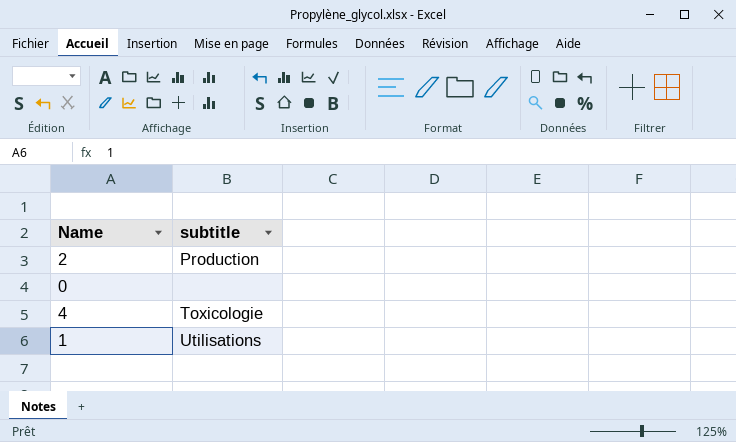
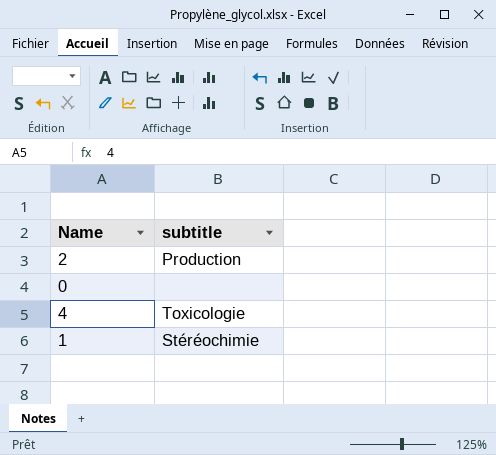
1 | subtitle: Utilisations -> Stéréochimie

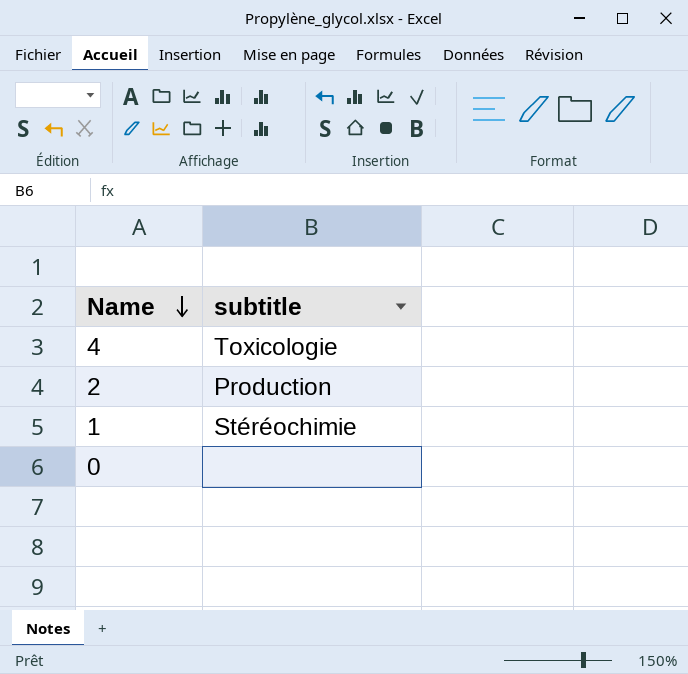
row order: none -> Name descending

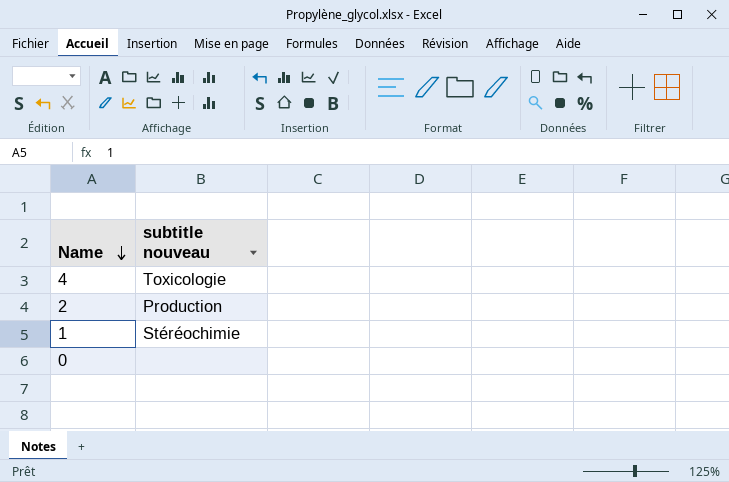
column name: subtitle -> subtitle nouveau

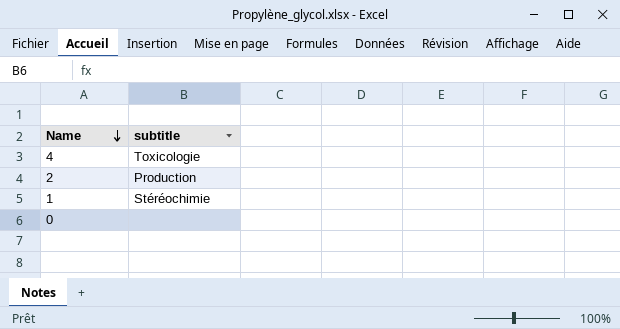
column name: subtitle nouveau -> subtitle

